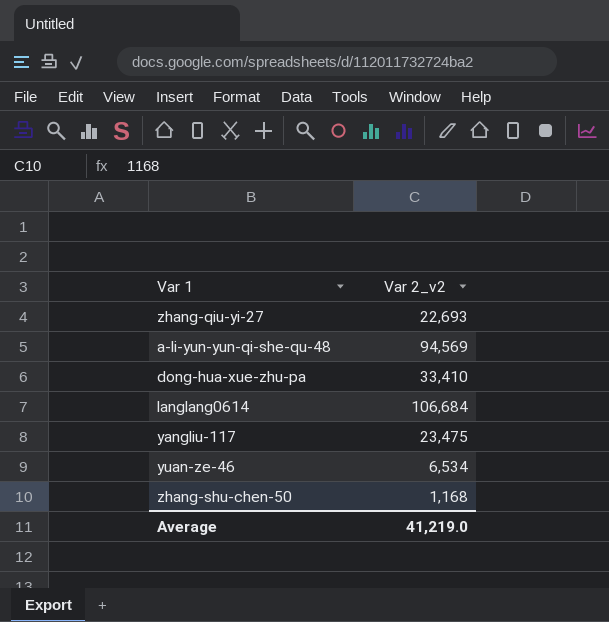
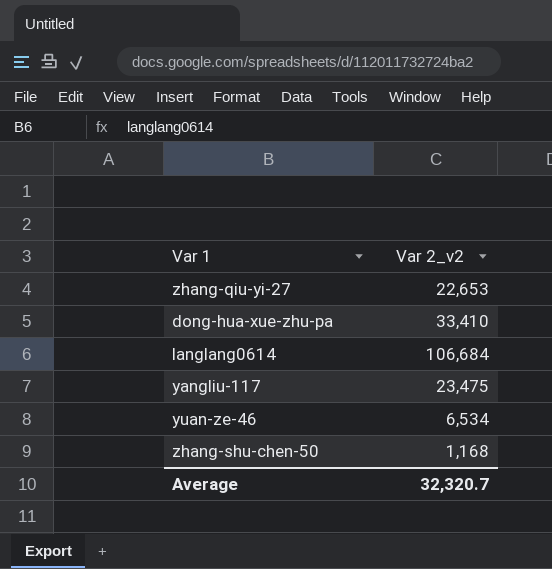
row a-li-yun-yun-qi-she-qu-48: 94,569 -> none
zhang-qiu-yi-27 | Var 2_v2: 22,693 -> 22,653
Average | Var 2_v2: 41,219.0 -> 32,320.7

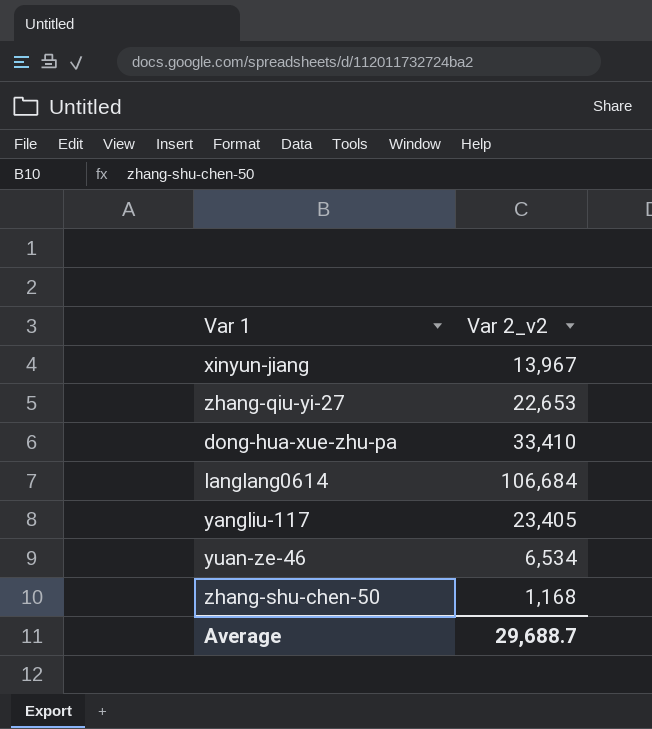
row xinyun-jiang: none -> 13,967
yangliu-117 | Var 2_v2: 23,475 -> 23,405
Average | Var 2_v2: 32,320.7 -> 29,688.7

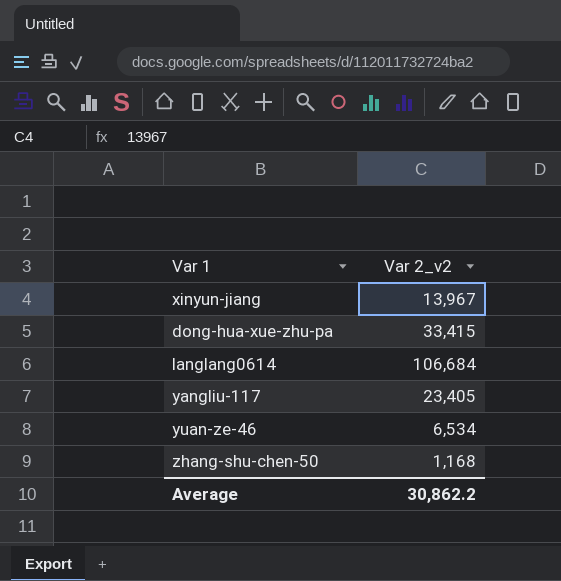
row zhang-qiu-yi-27: 22,653 -> none
dong-hua-xue-zhu-pa | Var 2_v2: 33,410 -> 33,415
Average | Var 2_v2: 29,688.7 -> 30,862.2

